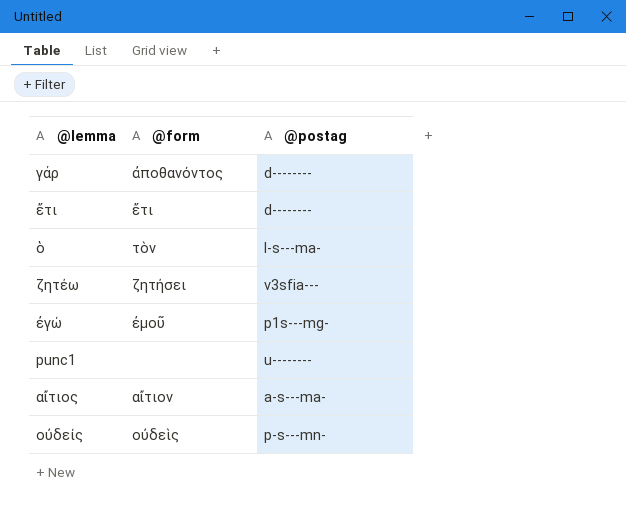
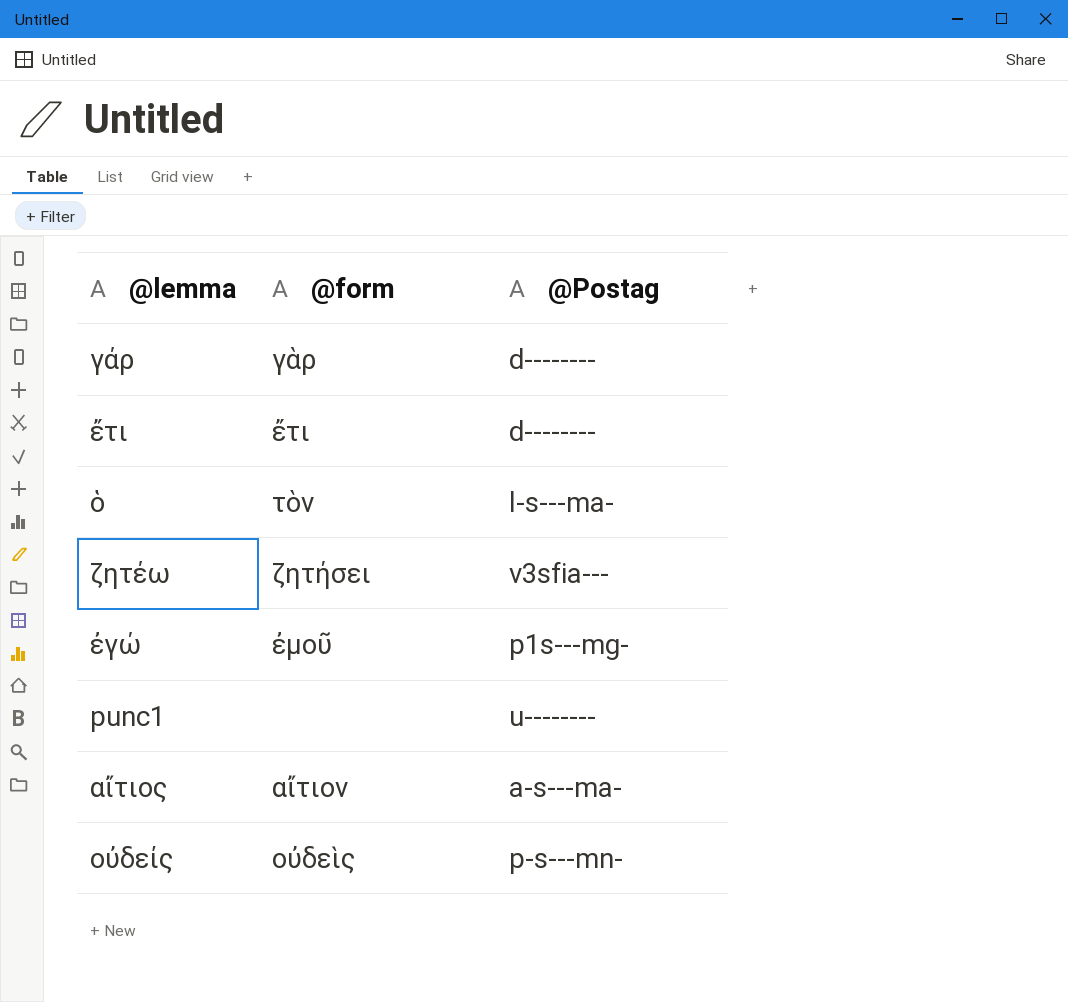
column name: @postag -> @Postag
γάρ | @form: ἀποθανόντος -> γὰρ

